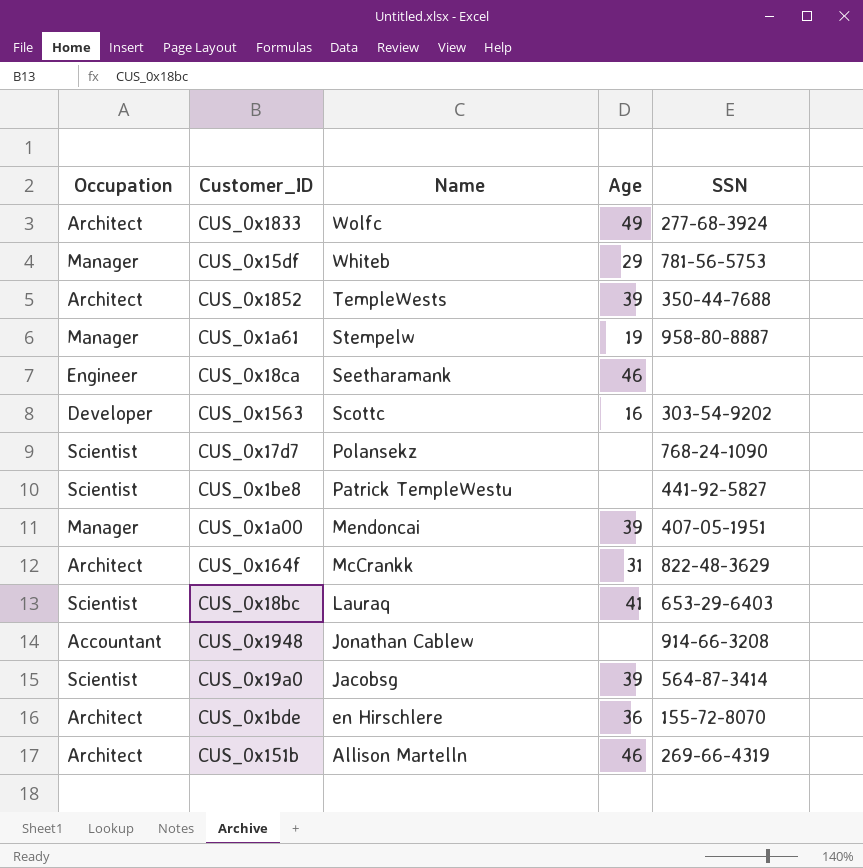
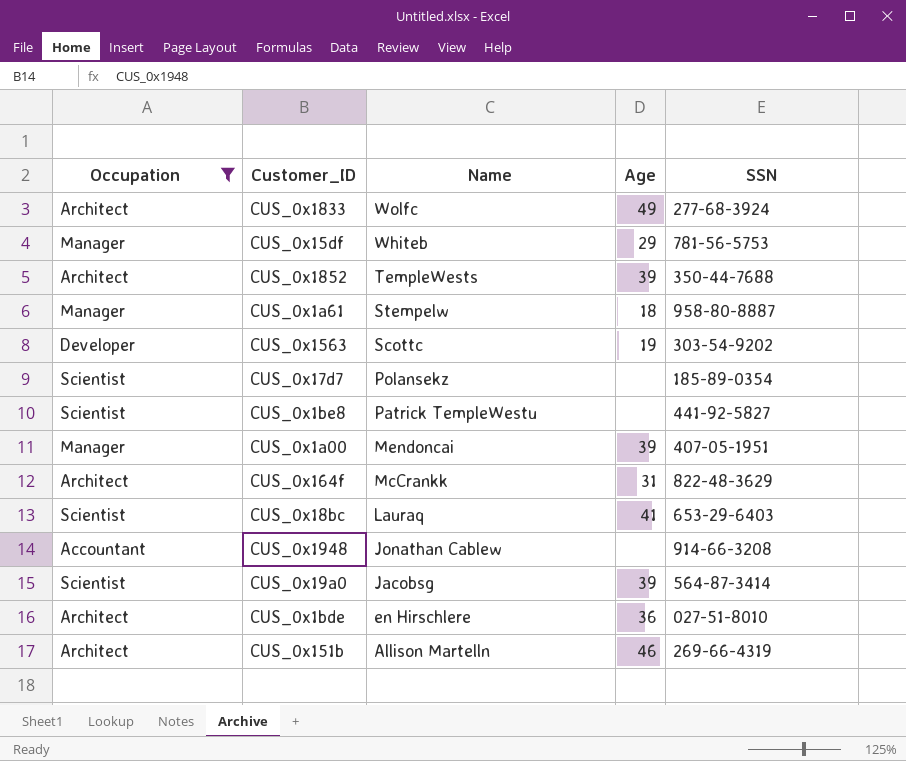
filter: none -> Occupation != Engineer
CUS_0x1a61 | Age: 19 -> 18
CUS_0x1563 | Age: 16 -> 19
CUS_0x17d7 | SSN: 768-24-1090 -> 185-89-0354
CUS_0x1bde | SSN: 155-72-8070 -> 027-51-8010

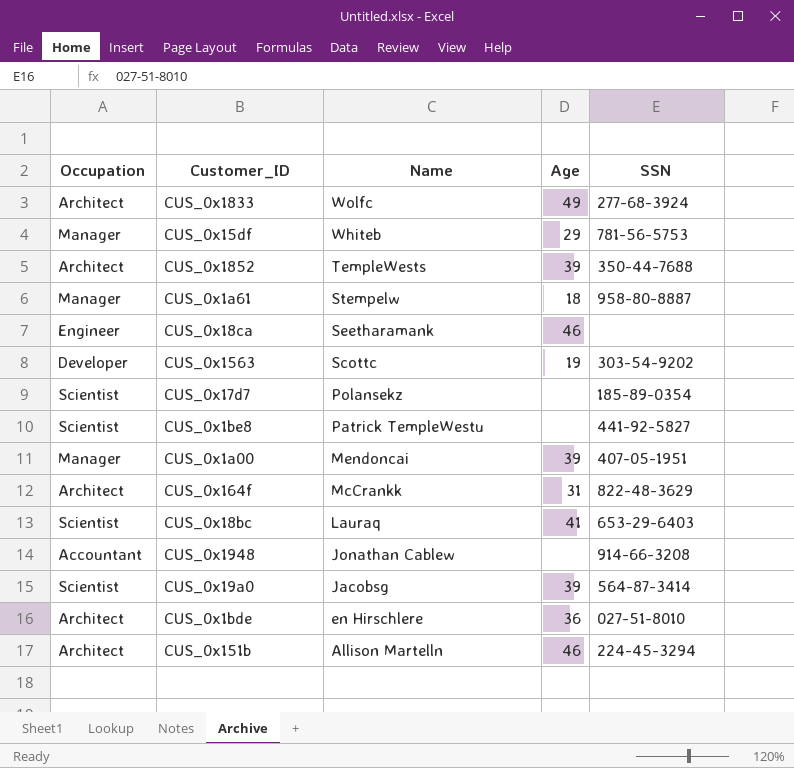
filter: Occupation != Engineer -> none
CUS_0x151b | SSN: 269-66-4319 -> 224-45-3294

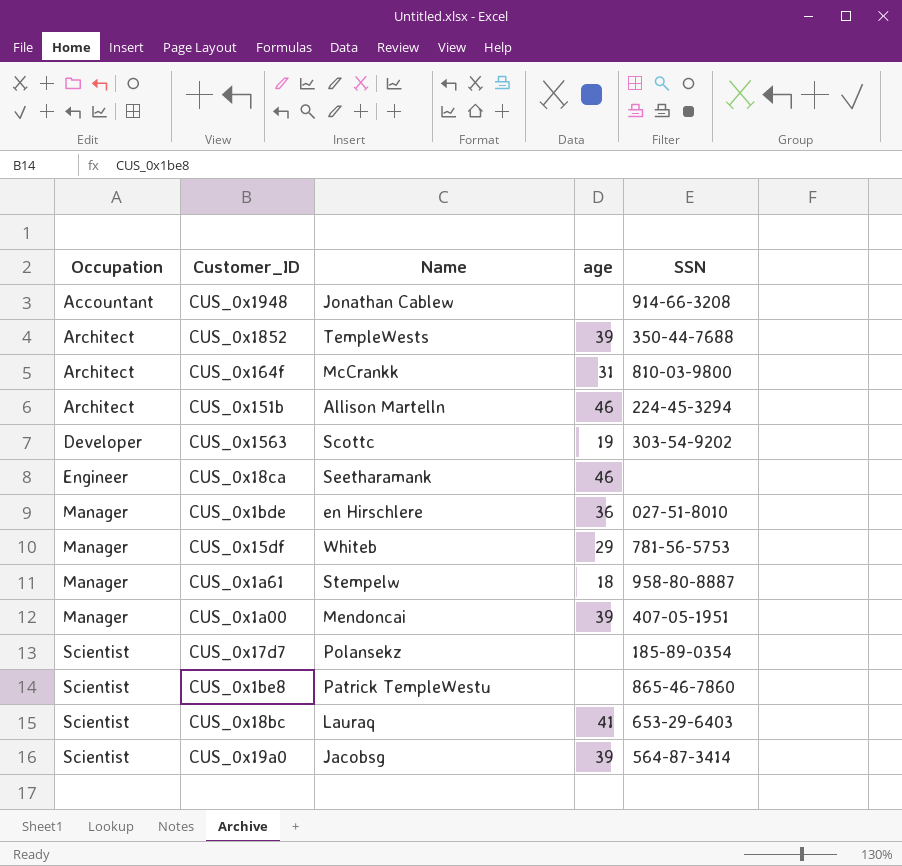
row order: Name descending -> Occupation ascending
column name: Age -> age
row CUS_0x1833: Architect | Wolfc | 49 | 277-68-3924 -> none
CUS_0x164f | SSN: 822-48-3629 -> 810-03-9800
CUS_0x1bde | Occupation: Architect -> Manager
CUS_0x1be8 | SSN: 441-92-5827 -> 865-46-7860

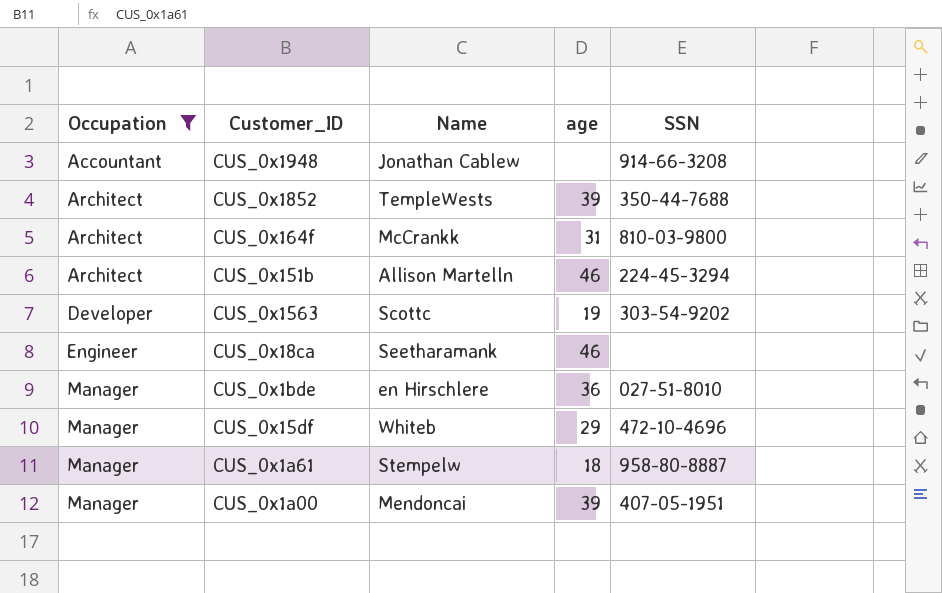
filter: none -> Occupation != Scientist
CUS_0x15df | SSN: 781-56-5753 -> 472-10-4696

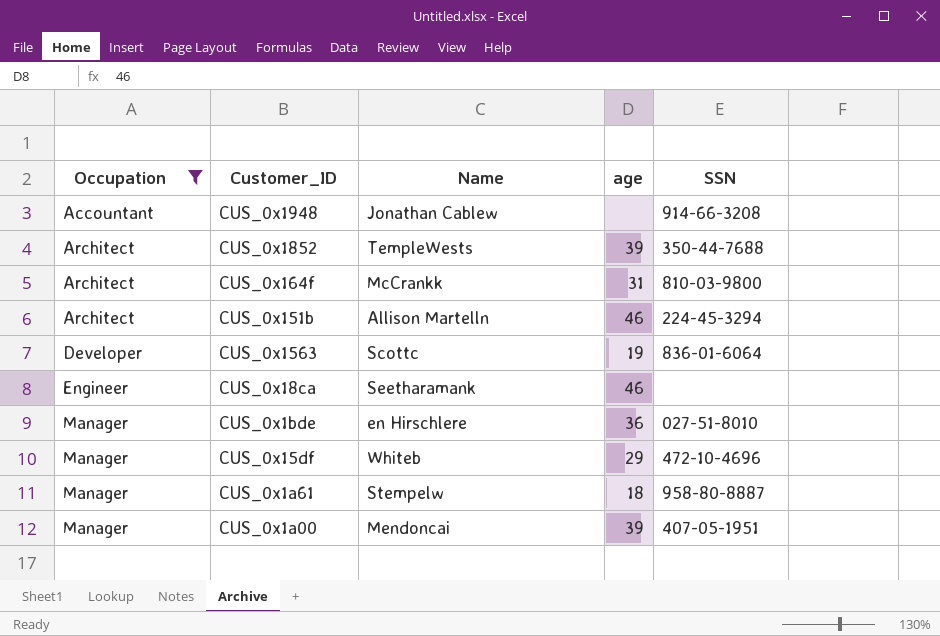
CUS_0x1563 | SSN: 303-54-9202 -> 836-01-6064

